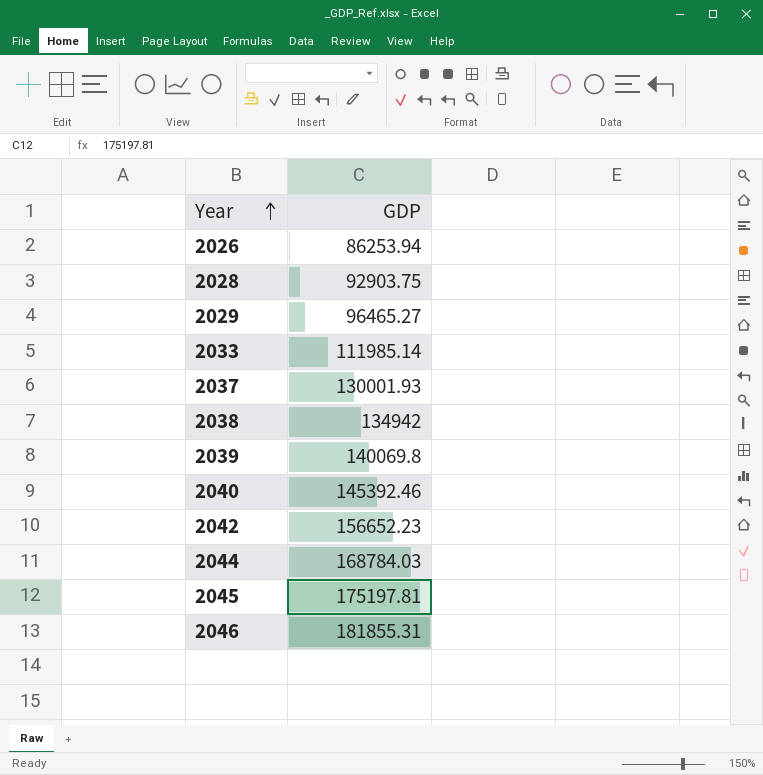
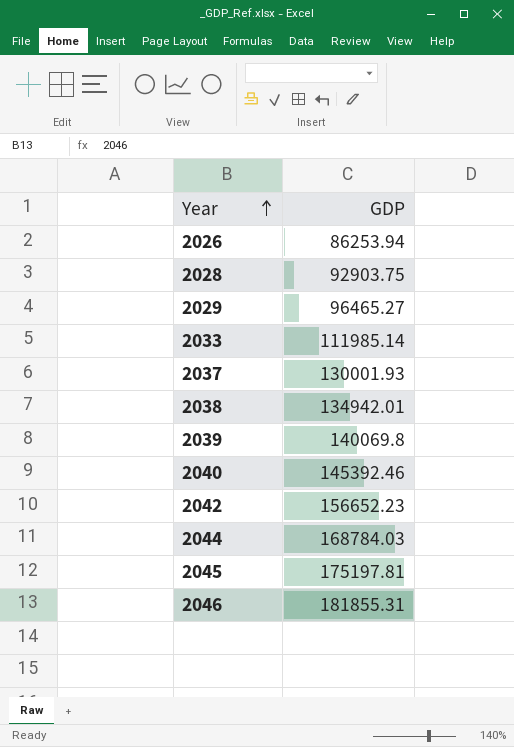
2038 | GDP: 134942 -> 134942.01

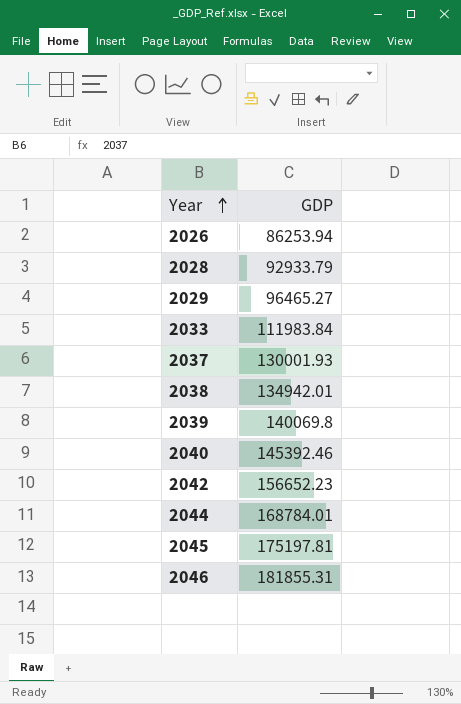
2028 | GDP: 92903.75 -> 92933.79
2033 | GDP: 111985.14 -> 111983.84
2044 | GDP: 168784.03 -> 168784.01

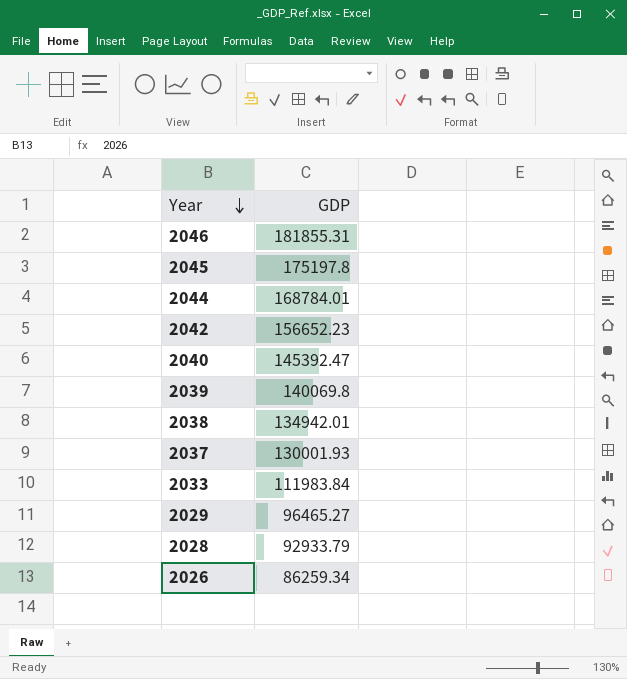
row order: Year ascending -> Year descending
2045 | GDP: 175197.81 -> 175197.8
2040 | GDP: 145392.46 -> 145392.47
2026 | GDP: 86253.94 -> 86259.34

